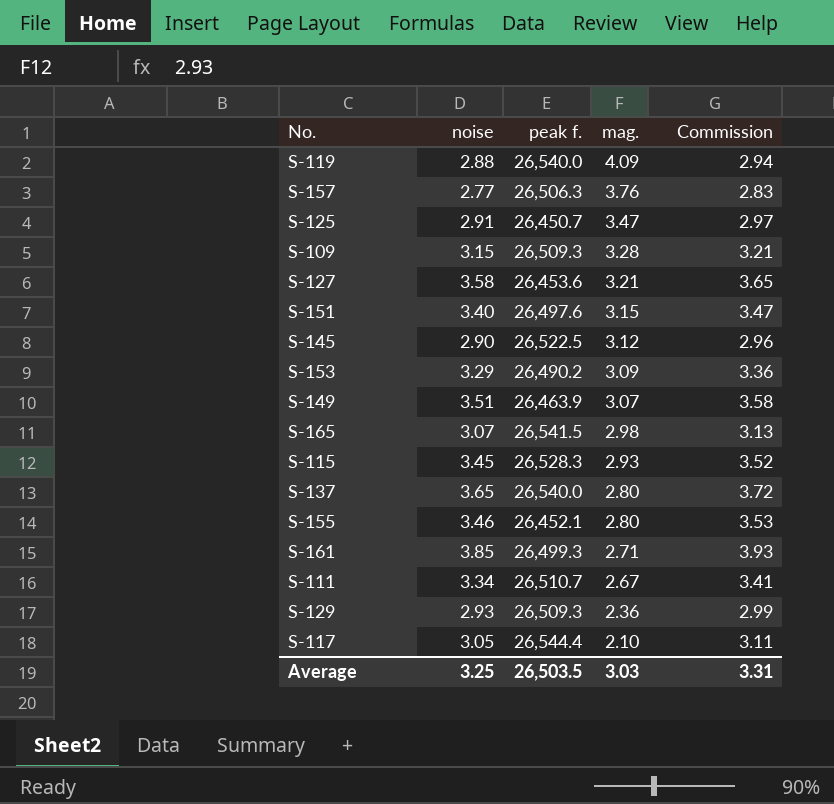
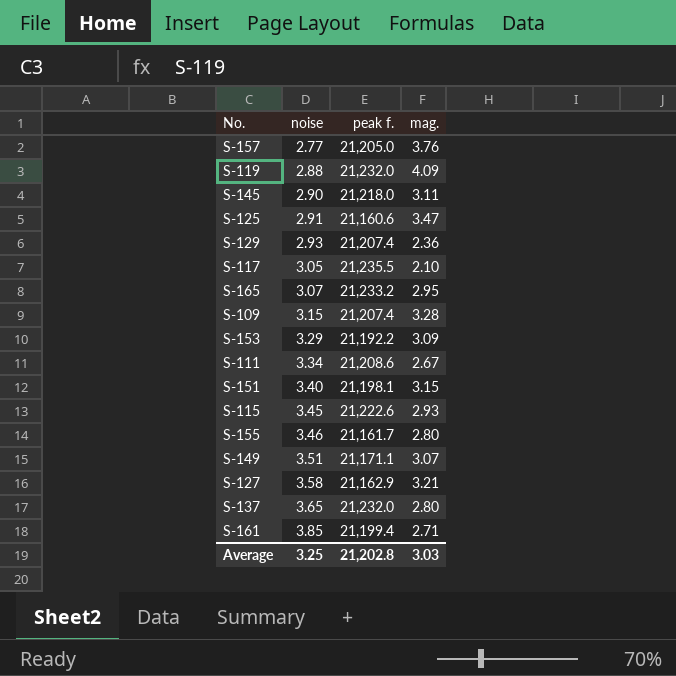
row order: mag. descending -> noise ascending
column Commission | formula: [noise] * 1.02 -> none
S-157 | peak f.: 26,506.3 -> 21,205.0
S-119 | peak f.: 26,540.0 -> 21,232.0
S-145 | peak f.: 26,522.5 -> 21,218.0
S-145 | mag.: 3.12 -> 3.11
S-125 | peak f.: 26,450.7 -> 21,160.6
S-129 | peak f.: 26,509.3 -> 21,207.4
S-117 | peak f.: 26,544.4 -> 21,235.5
S-165 | peak f.: 26,541.5 -> 21,233.2
S-165 | mag.: 2.98 -> 2.95
S-109 | peak f.: 26,509.3 -> 21,207.4
S-153 | peak f.: 26,490.2 -> 21,192.2
S-111 | peak f.: 26,510.7 -> 21,208.6
S-151 | peak f.: 26,497.6 -> 21,198.1
S-115 | peak f.: 26,528.3 -> 21,222.6
S-155 | peak f.: 26,452.1 -> 21,161.7
S-149 | peak f.: 26,463.9 -> 21,171.1
S-127 | peak f.: 26,453.6 -> 21,162.9
S-137 | peak f.: 26,540.0 -> 21,232.0
S-161 | peak f.: 26,499.3 -> 21,199.4
Average | peak f.: 26,503.5 -> 21,202.8

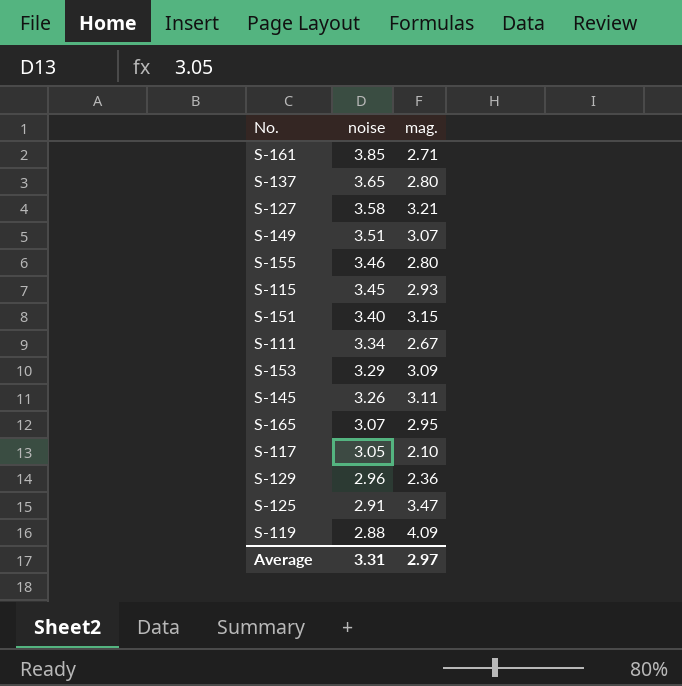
row order: noise ascending -> noise descending
column peak f. | position: 3 -> none
row S-157: 2.77 | 21,205.0 | 3.76 -> none
row S-109: 3.15 | 21,207.4 | 3.28 -> none
S-145 | noise: 2.90 -> 3.26
S-129 | noise: 2.93 -> 2.96
Average | noise: 3.25 -> 3.31
Average | mag.: 3.03 -> 2.97

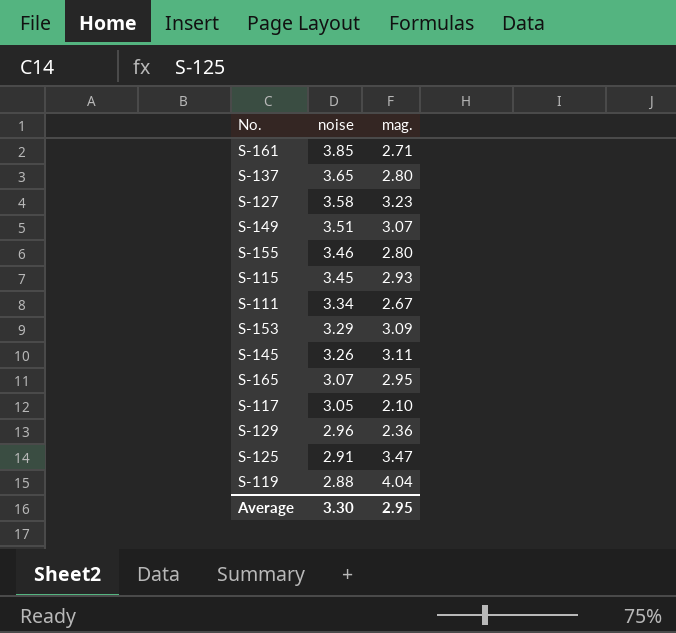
row S-151: 3.40 | 3.15 -> none
S-127 | mag.: 3.21 -> 3.23
S-119 | mag.: 4.09 -> 4.04
Average | noise: 3.31 -> 3.30
Average | mag.: 2.97 -> 2.95

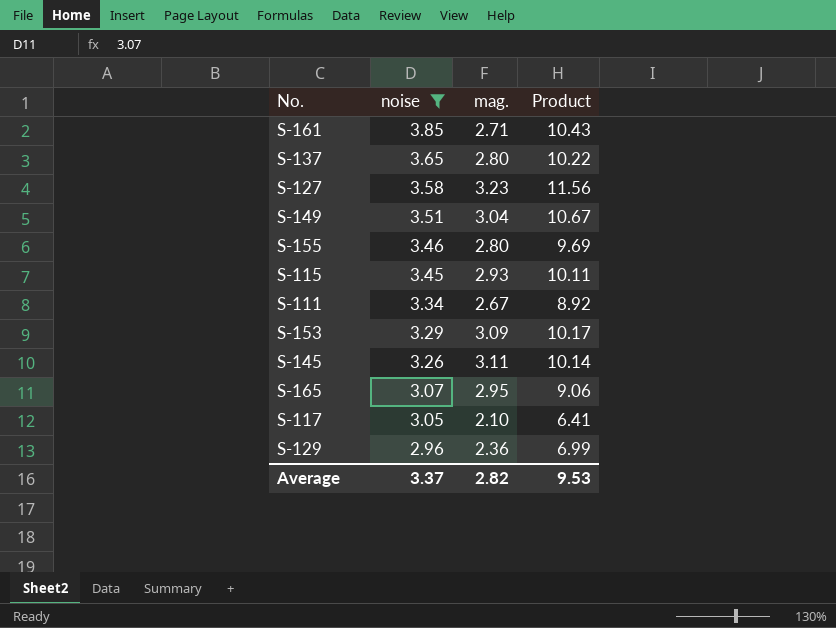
filter: none -> noise >= 2.96
column Product | formula: none -> [noise] * [mag.]
S-149 | mag.: 3.07 -> 3.04
Average | noise: 3.30 -> 3.37
Average | mag.: 2.95 -> 2.82

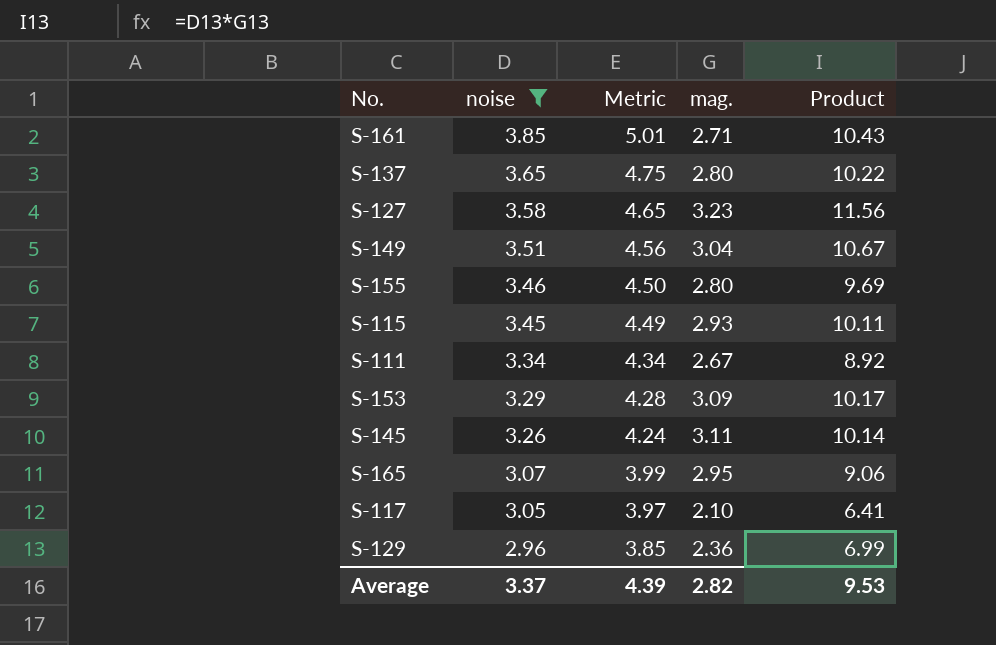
column Metric | formula: none -> [noise] * 1.3

